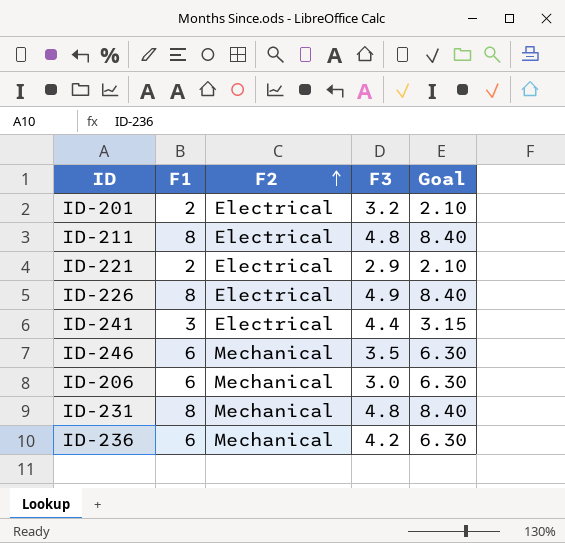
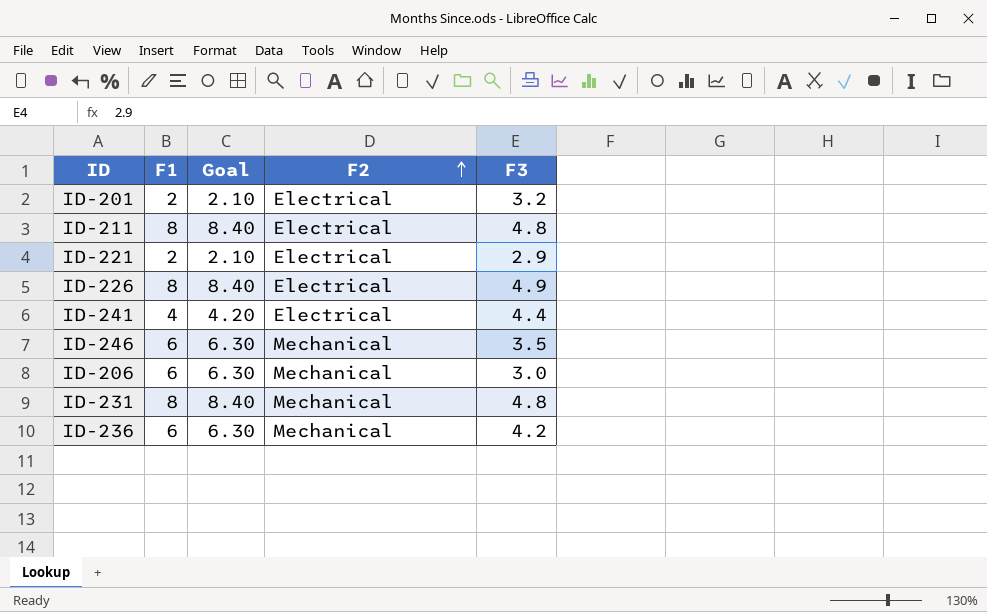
column Goal | position: 5 -> 3
ID-241 | F1: 3 -> 4
ID-241 | Goal: 3.15 -> 4.20

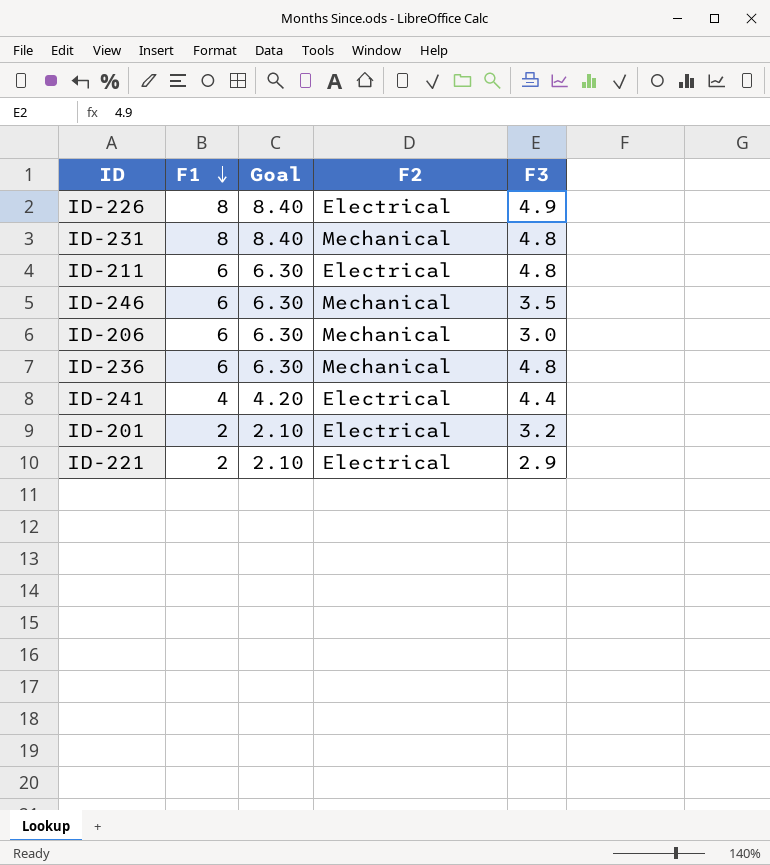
row order: F2 ascending -> F1 descending
ID-211 | F1: 8 -> 6
ID-211 | Goal: 8.40 -> 6.30
ID-236 | F3: 4.2 -> 4.8

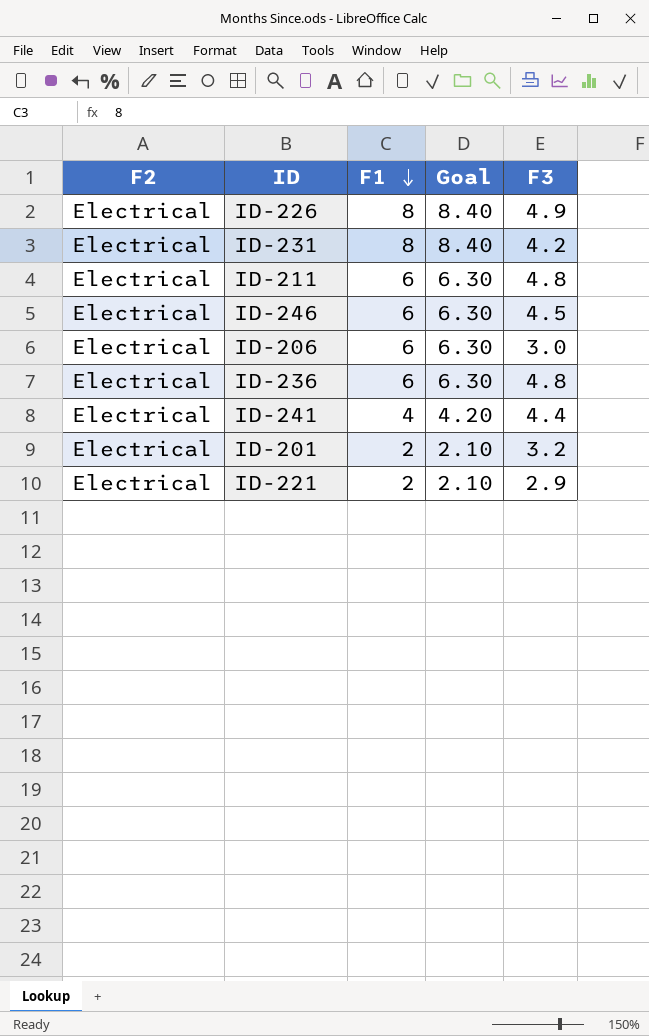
column F2 | position: 4 -> 1
ID-231 | F2: Mechanical -> Electrical
ID-231 | F3: 4.8 -> 4.2
ID-246 | F2: Mechanical -> Electrical
ID-246 | F3: 3.5 -> 4.5
ID-206 | F2: Mechanical -> Electrical
ID-236 | F2: Mechanical -> Electrical

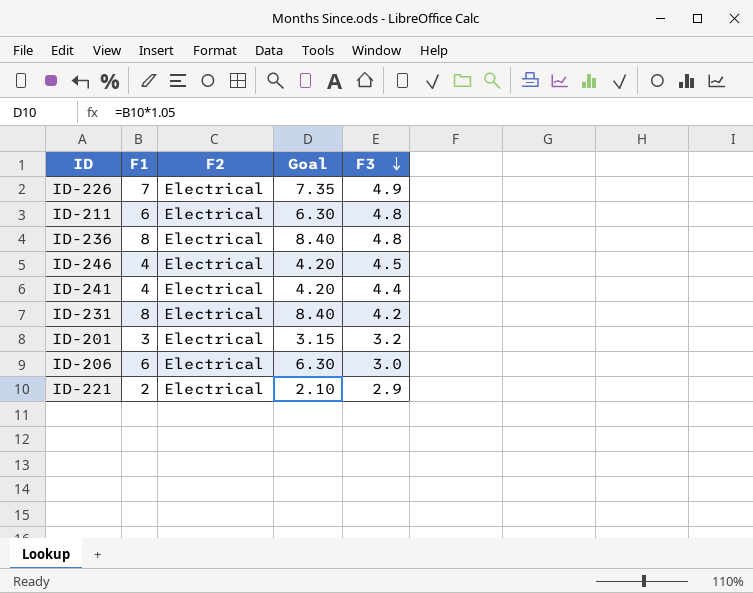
row order: F1 descending -> F3 descending
column F2 | position: 1 -> 3
ID-226 | F1: 8 -> 7
ID-226 | Goal: 8.40 -> 7.35
ID-236 | F1: 6 -> 8
ID-236 | Goal: 6.30 -> 8.40
ID-246 | F1: 6 -> 4
ID-246 | Goal: 6.30 -> 4.20
ID-201 | F1: 2 -> 3
ID-201 | Goal: 2.10 -> 3.15

